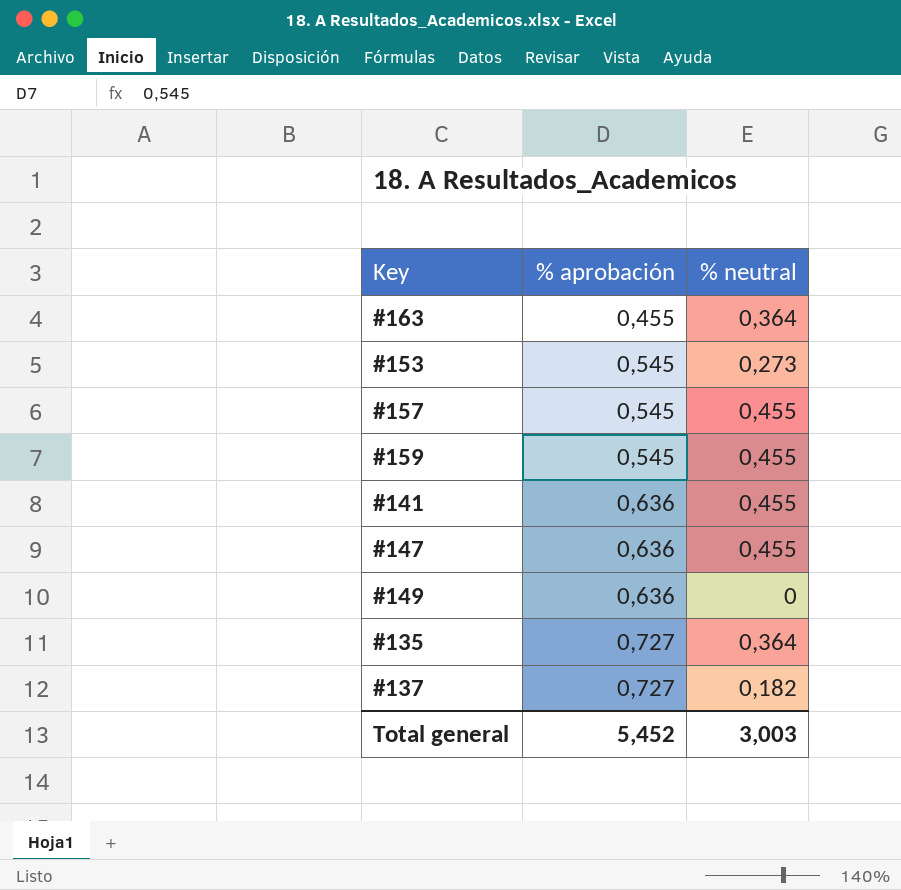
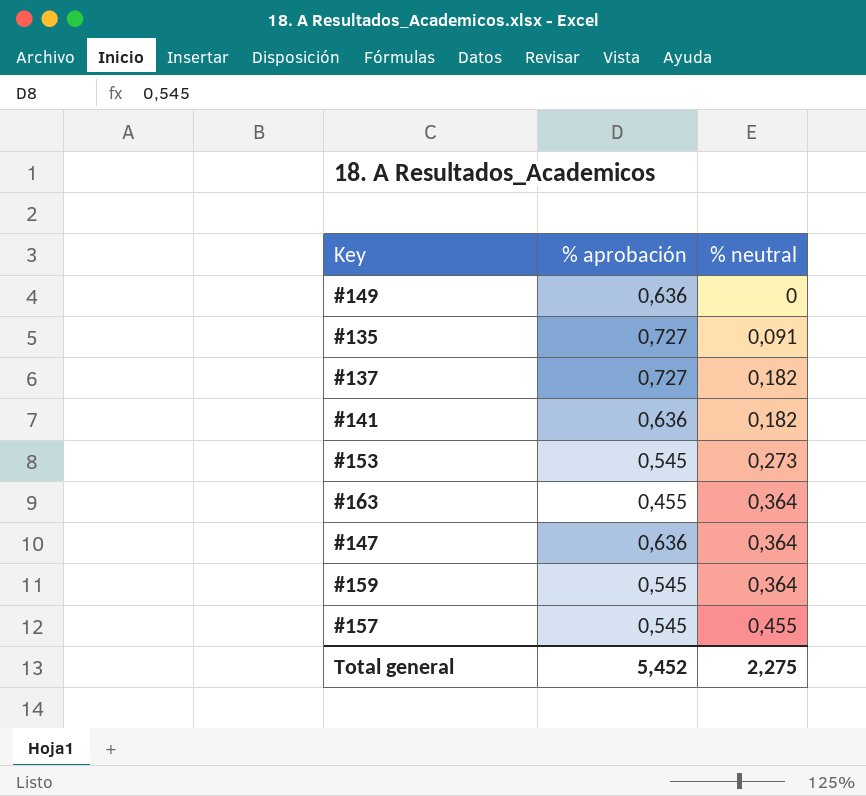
row order: % aprobación ascending -> % neutral ascending
#135 | % neutral: 0,364 -> 0,091
#141 | % neutral: 0,455 -> 0,182
#147 | % neutral: 0,455 -> 0,364
#159 | % neutral: 0,455 -> 0,364
Total general | % neutral: 3,003 -> 2,275

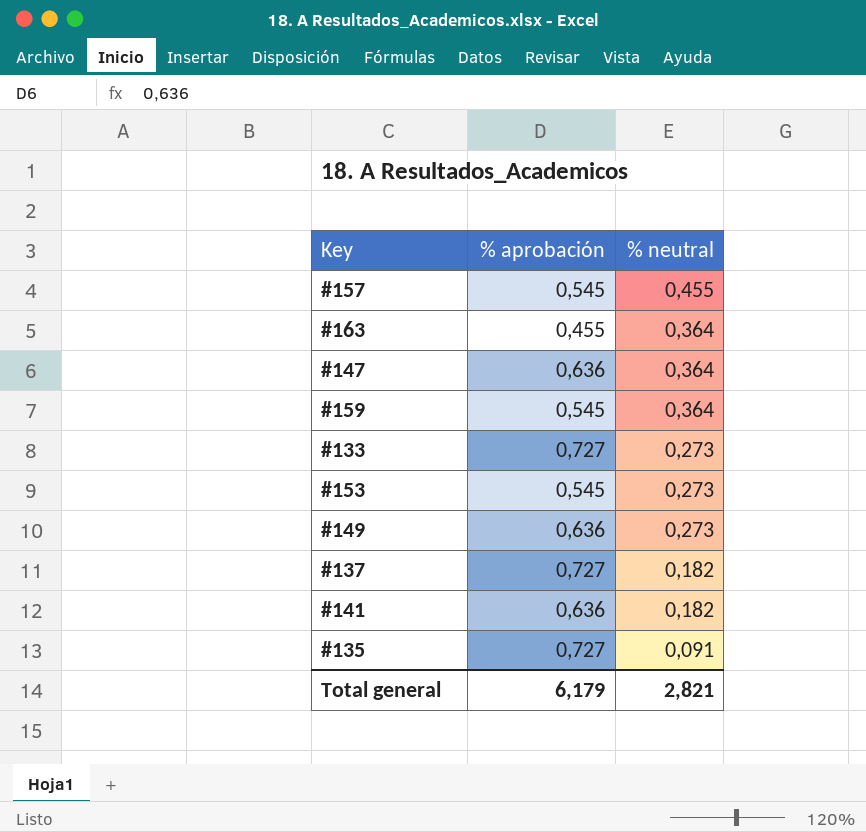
row order: % neutral ascending -> % neutral descending
row #133: none -> 0,727 | 0,273
#149 | % neutral: 0 -> 0,273
Total general | % aprobación: 5,452 -> 6,179
Total general | % neutral: 2,275 -> 2,821

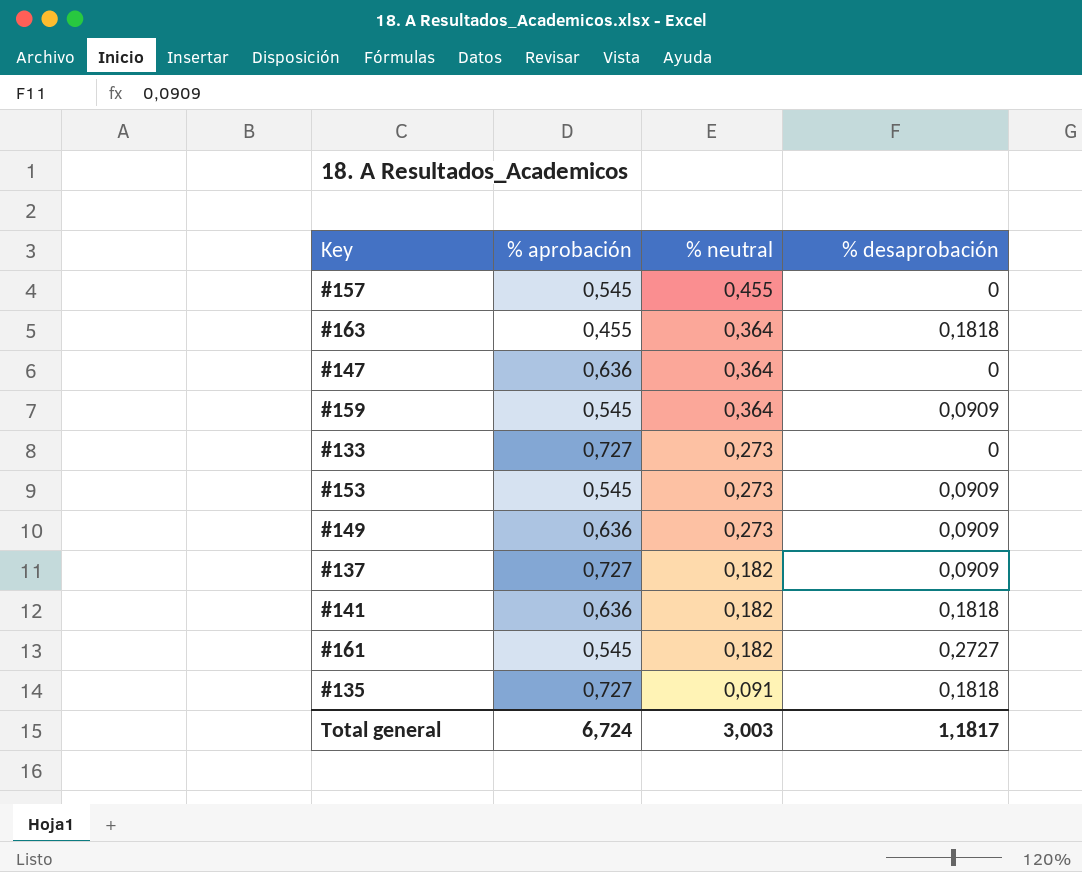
column % desaprobación | position: none -> 4
row #161: none -> 0,545 | 0,182 | 0,2727
Total general | % aprobación: 6,179 -> 6,724
Total general | % neutral: 2,821 -> 3,003

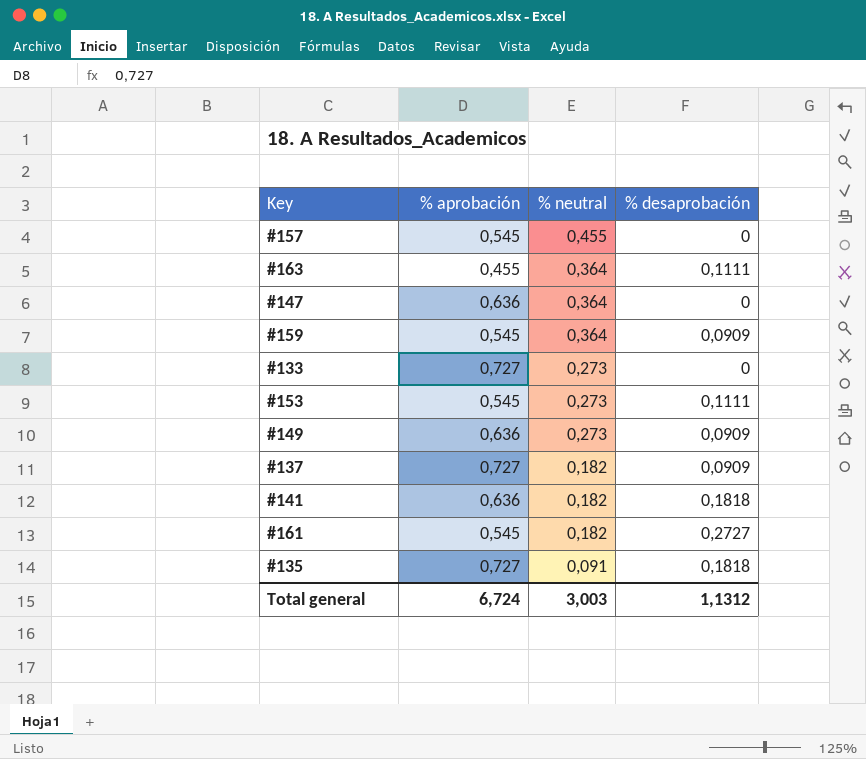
#163 | % desaprobación: 0,1818 -> 0,1111
#153 | % desaprobación: 0,0909 -> 0,1111
Total general | % desaprobación: 1,1817 -> 1,1312

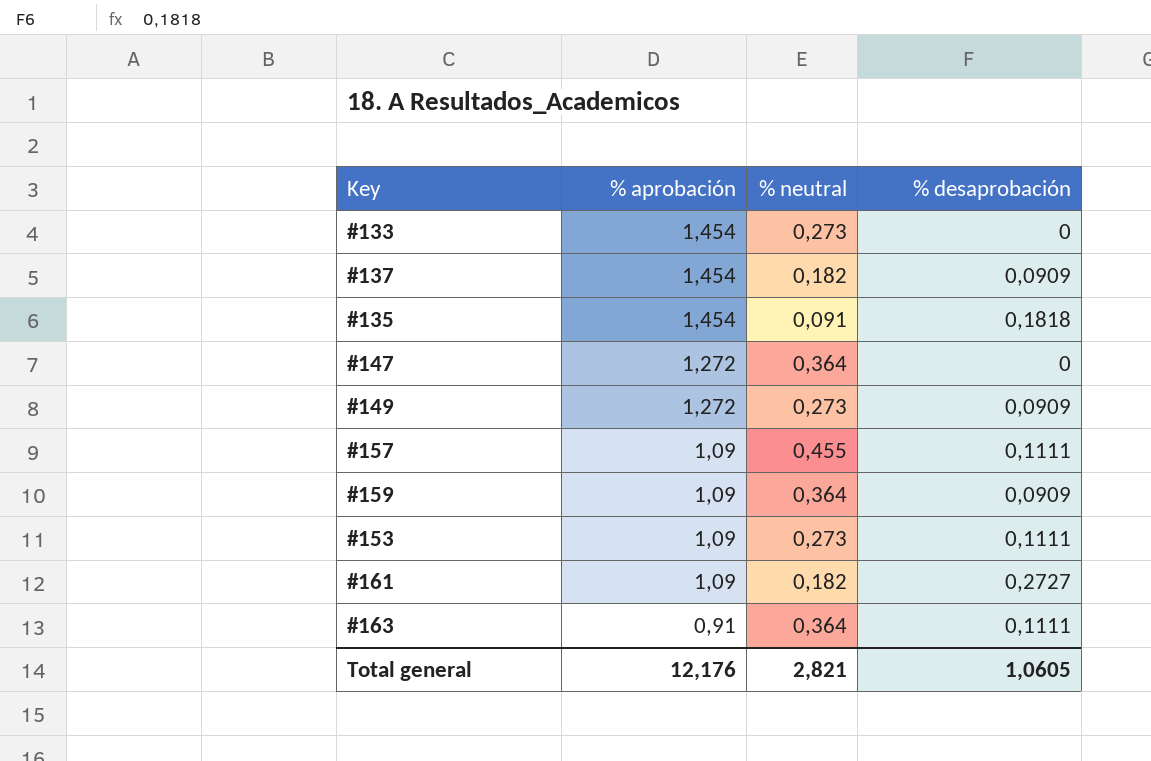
row order: % neutral descending -> % aprobación descending
row #141: 0,636 | 0,182 | 0,1818 -> none
#133 | % aprobación: 0,727 -> 1,454
#137 | % aprobación: 0,727 -> 1,454
#135 | % aprobación: 0,727 -> 1,454
#147 | % aprobación: 0,636 -> 1,272
#149 | % aprobación: 0,636 -> 1,272
#157 | % aprobación: 0,545 -> 1,09
#157 | % desaprobación: 0 -> 0,1111
#159 | % aprobación: 0,545 -> 1,09
#153 | % aprobación: 0,545 -> 1,09
#161 | % aprobación: 0,545 -> 1,09
#163 | % aprobación: 0,455 -> 0,91
Total general | % aprobación: 6,724 -> 12,176
Total general | % neutral: 3,003 -> 2,821
Total general | % desaprobación: 1,1312 -> 1,0605

